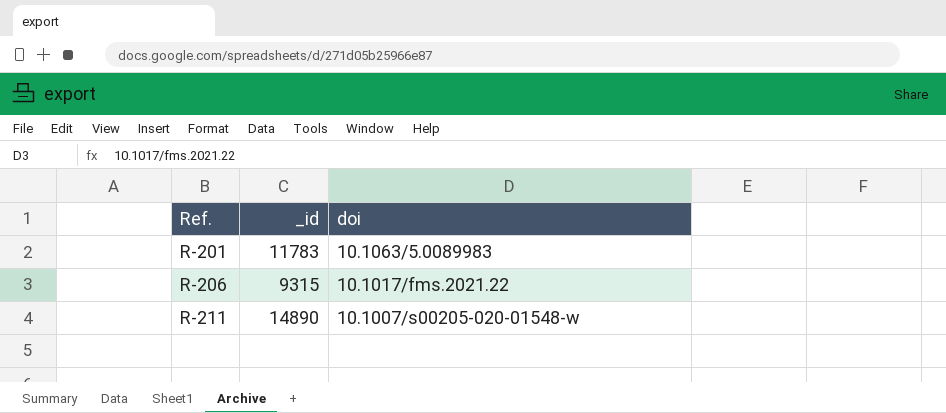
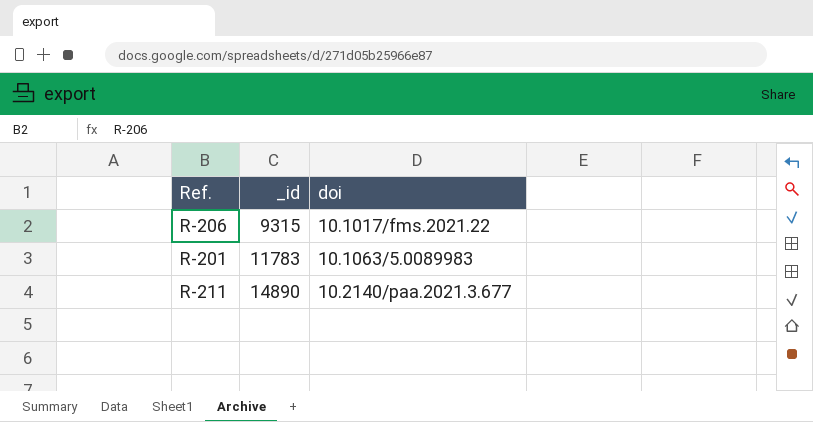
row order: Ref. ascending -> _id ascending
R-211 | doi: 10.1007/s00205-020-01548-w -> 10.2140/paa.2021.3.677

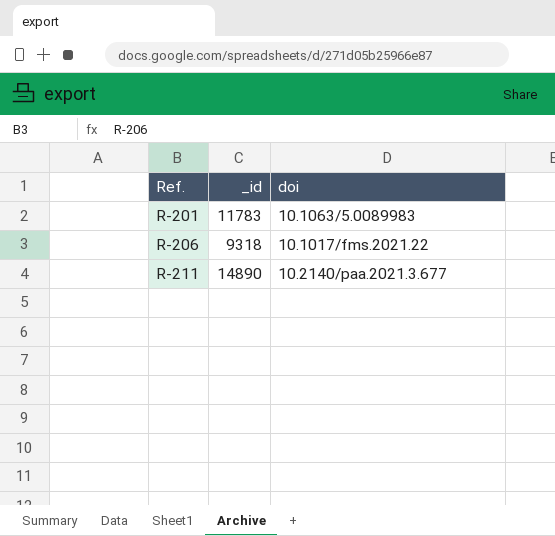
row order: _id ascending -> Ref. ascending
R-206 | _id: 9315 -> 9318

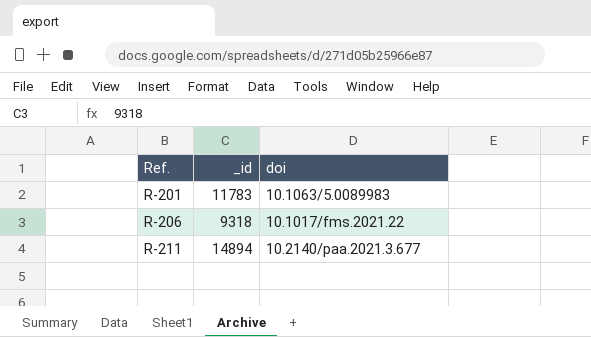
R-211 | _id: 14890 -> 14894

